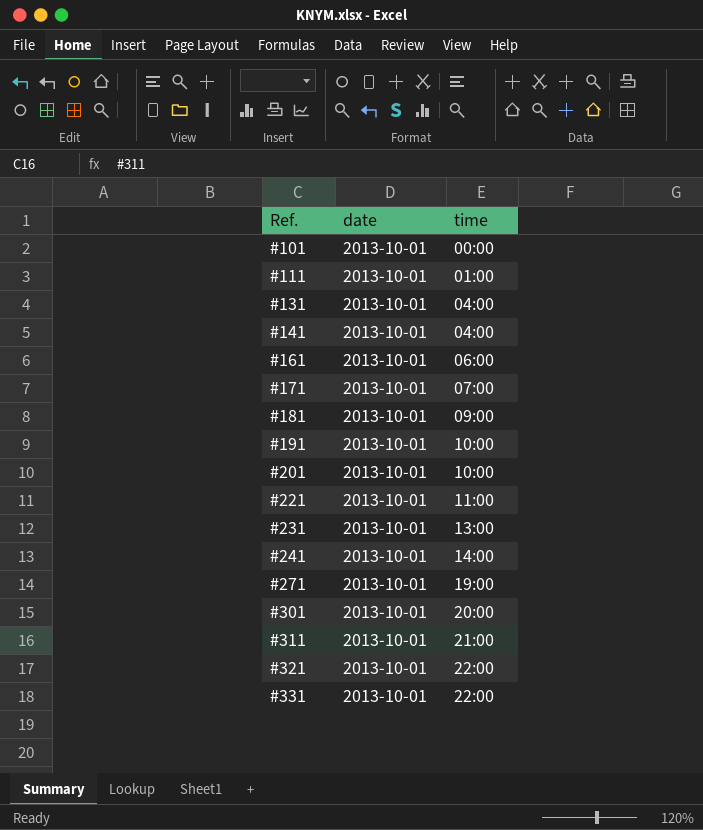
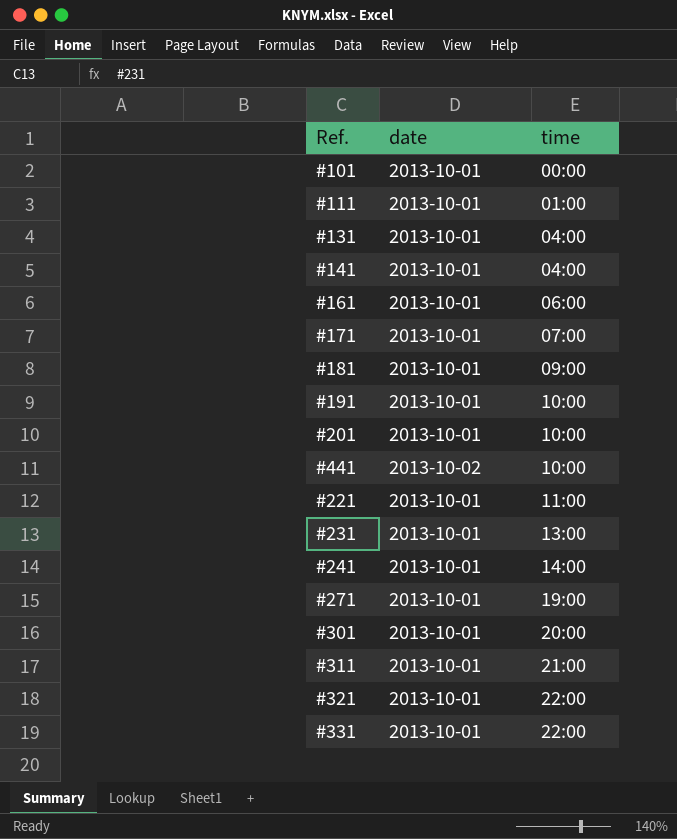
row #441: none -> 2013-10-02 | 10:00

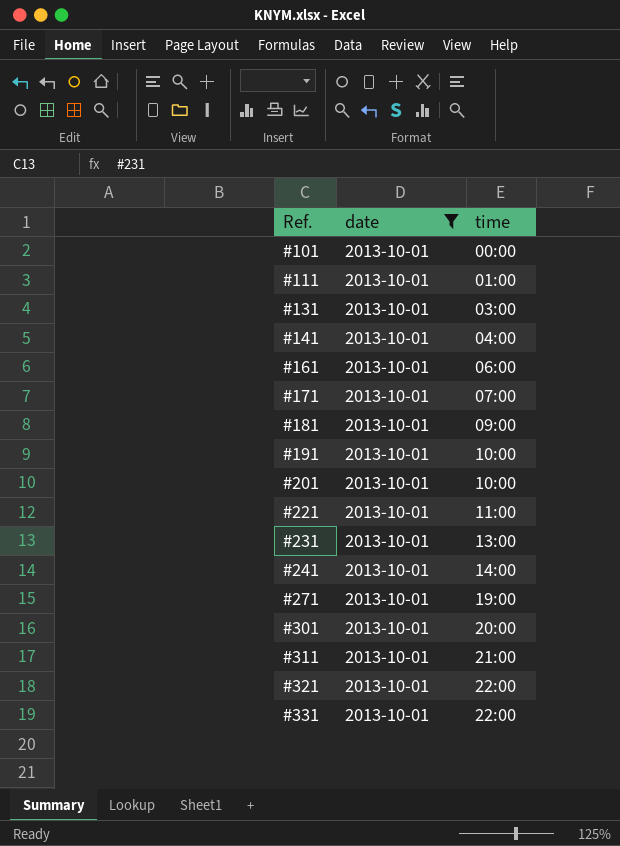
filter: none -> date = 2013-10-01
#131 | time: 04:00 -> 03:00

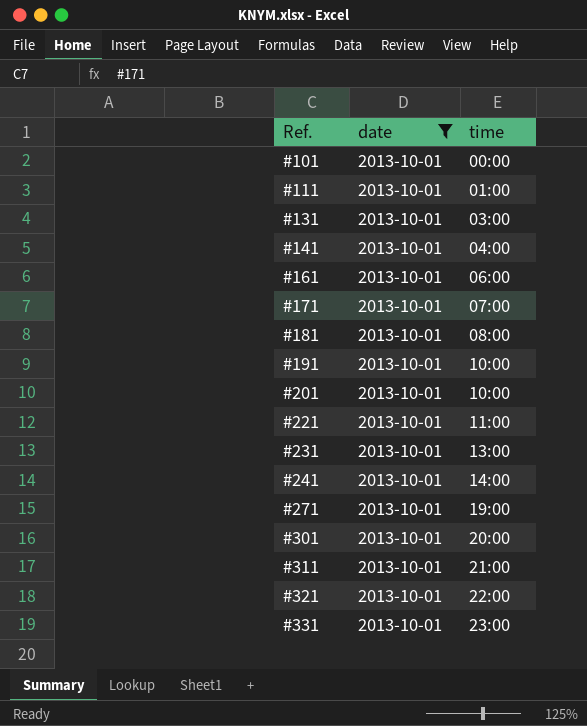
#181 | time: 09:00 -> 08:00
#331 | time: 22:00 -> 23:00

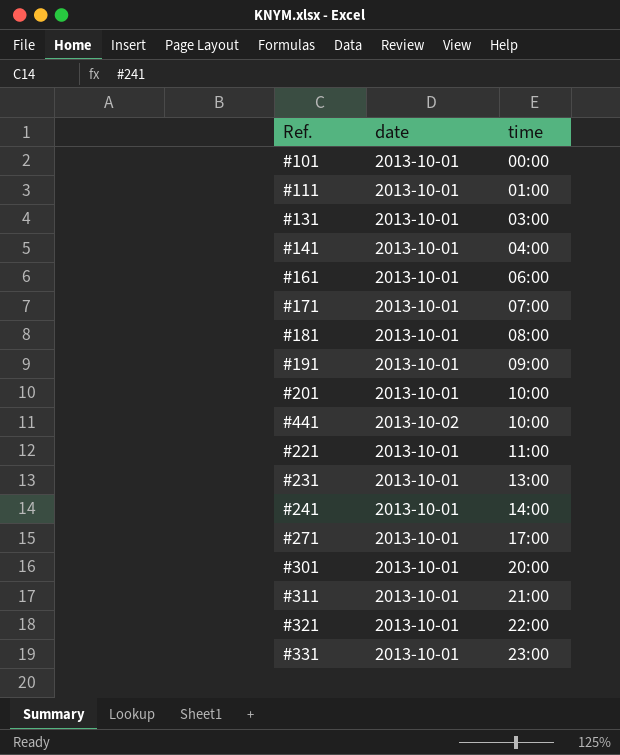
filter: date = 2013-10-01 -> none
#191 | time: 10:00 -> 09:00
#271 | time: 19:00 -> 17:00

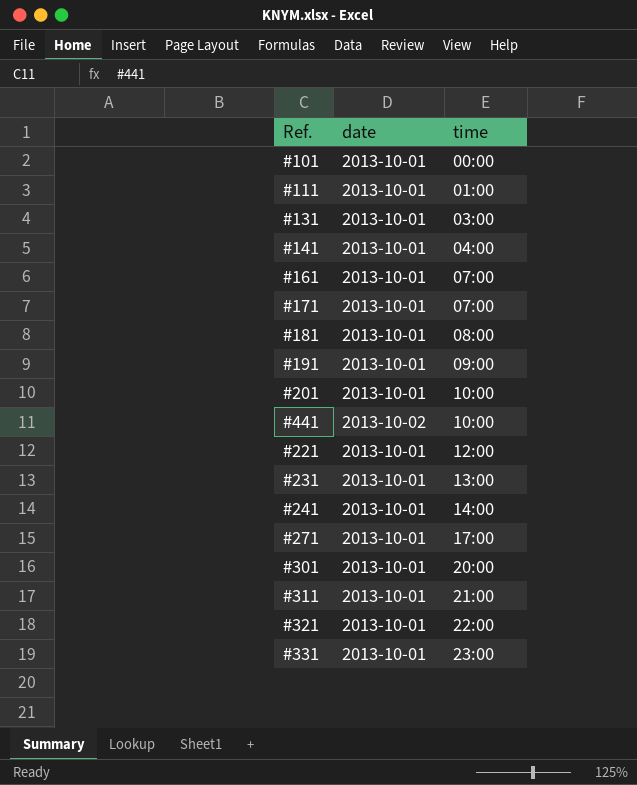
#161 | time: 06:00 -> 07:00
#221 | time: 11:00 -> 12:00

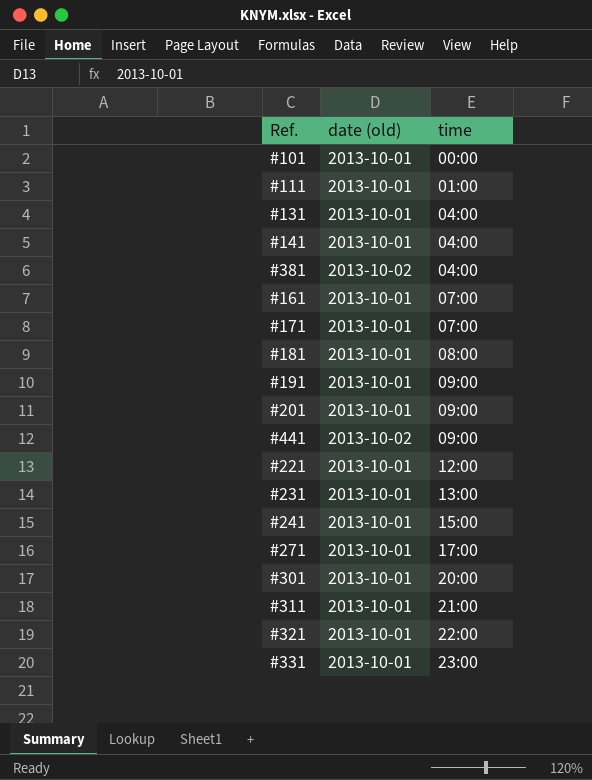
column name: date -> date (old)
#131 | time: 03:00 -> 04:00
row #381: none -> 2013-10-02 | 04:00
#201 | time: 10:00 -> 09:00
#441 | time: 10:00 -> 09:00
#241 | time: 14:00 -> 15:00

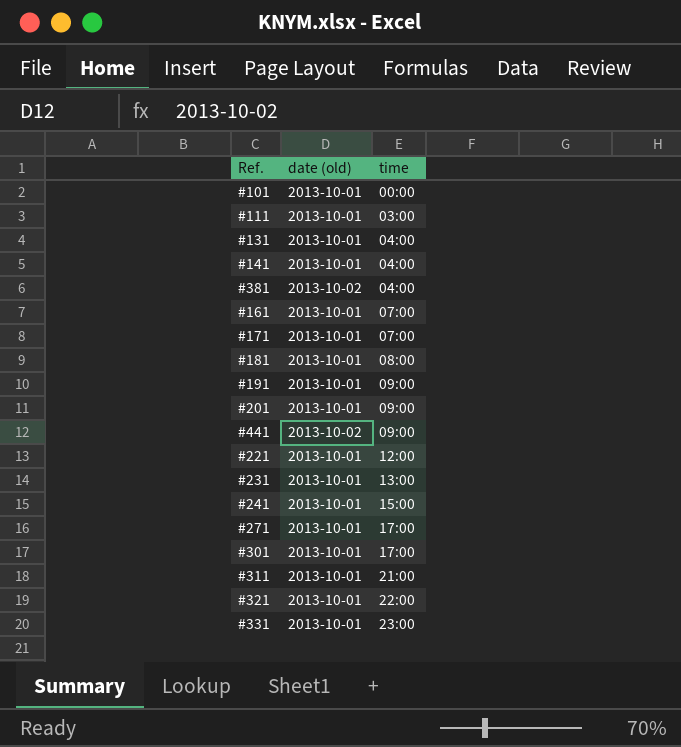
#111 | time: 01:00 -> 03:00
#301 | time: 20:00 -> 17:00

